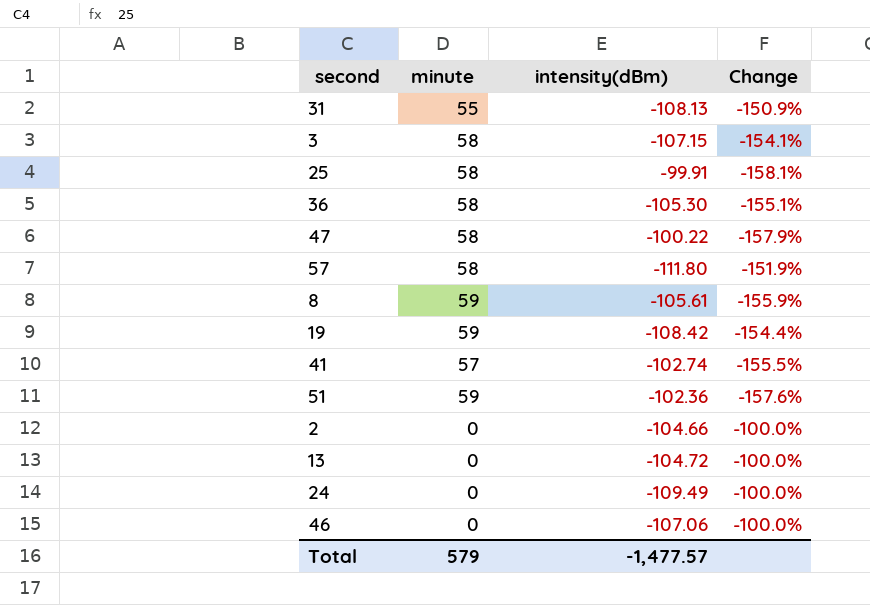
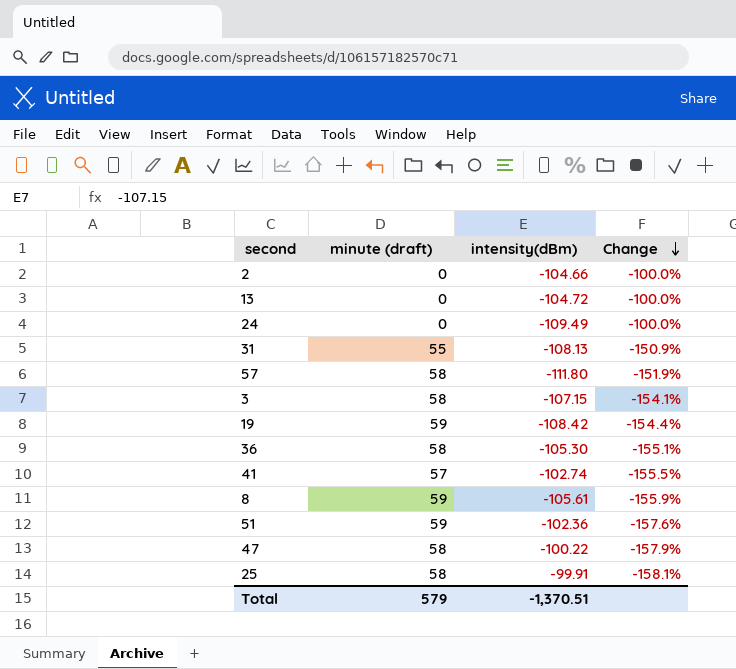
row order: none -> Change descending
column name: minute -> minute (draft)
row 46: 0 | -107.06 | -100.0% -> none
Total | intensity(dBm): -1,477.57 -> -1,370.51

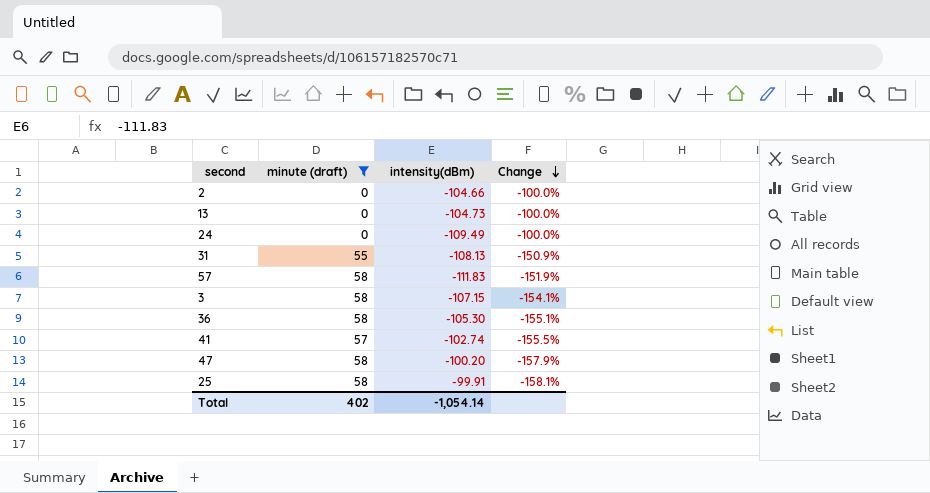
filter: none -> minute (draft) != 59
13 | intensity(dBm): -104.72 -> -104.73
57 | intensity(dBm): -111.80 -> -111.83
47 | intensity(dBm): -100.22 -> -100.20
Total | minute (draft): 579 -> 402
Total | intensity(dBm): -1,370.51 -> -1,054.14

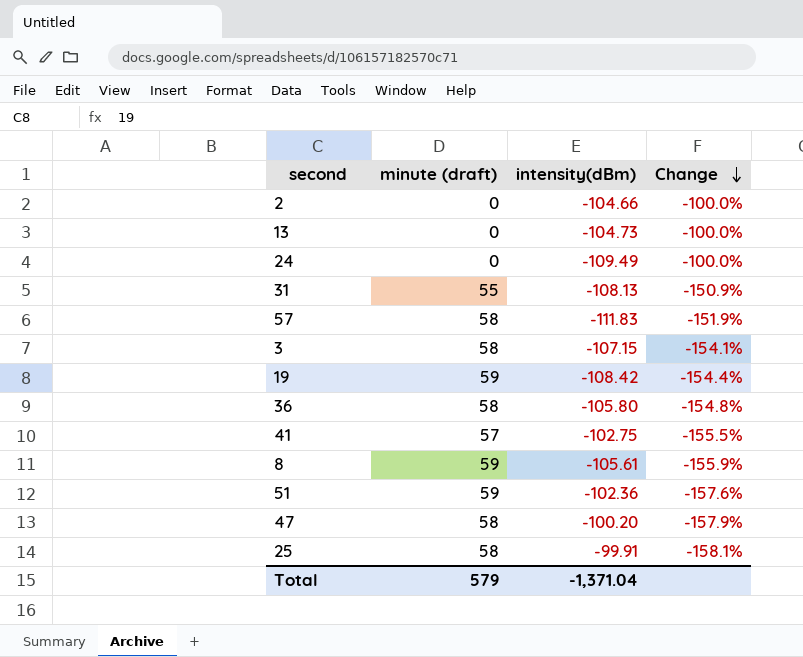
filter: minute (draft) != 59 -> none
36 | intensity(dBm): -105.30 -> -105.80
36 | Change: -155.1% -> -154.8%
41 | intensity(dBm): -102.74 -> -102.75
Total | minute (draft): 402 -> 579
Total | intensity(dBm): -1,054.14 -> -1,371.04

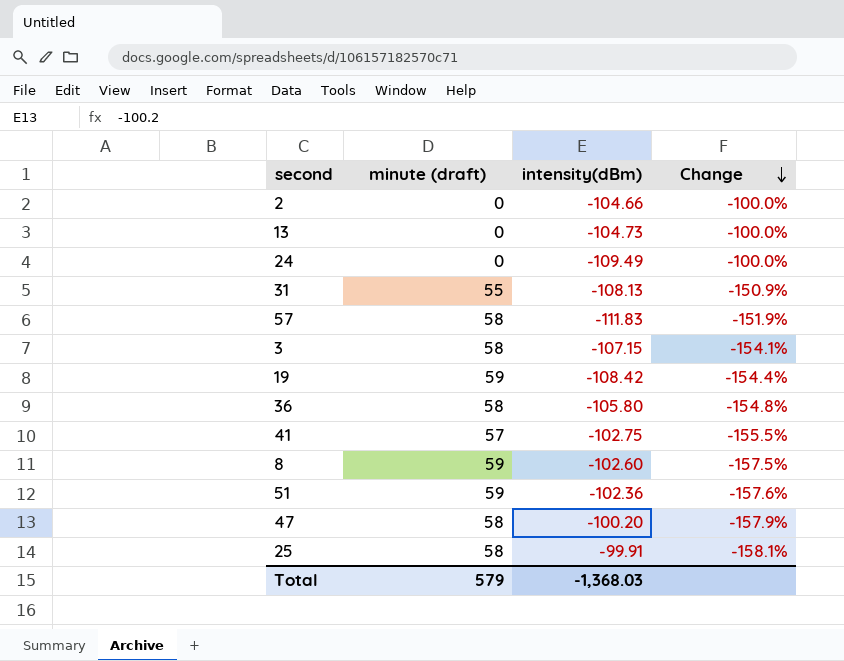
8 | intensity(dBm): -105.61 -> -102.60
8 | Change: -155.9% -> -157.5%
Total | intensity(dBm): -1,371.04 -> -1,368.03

